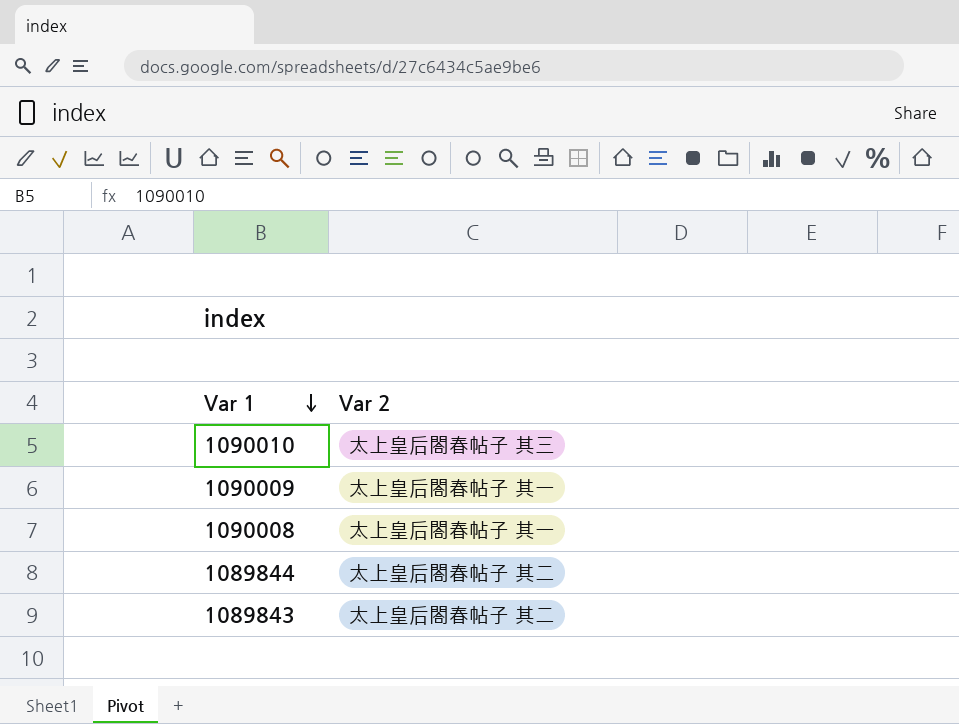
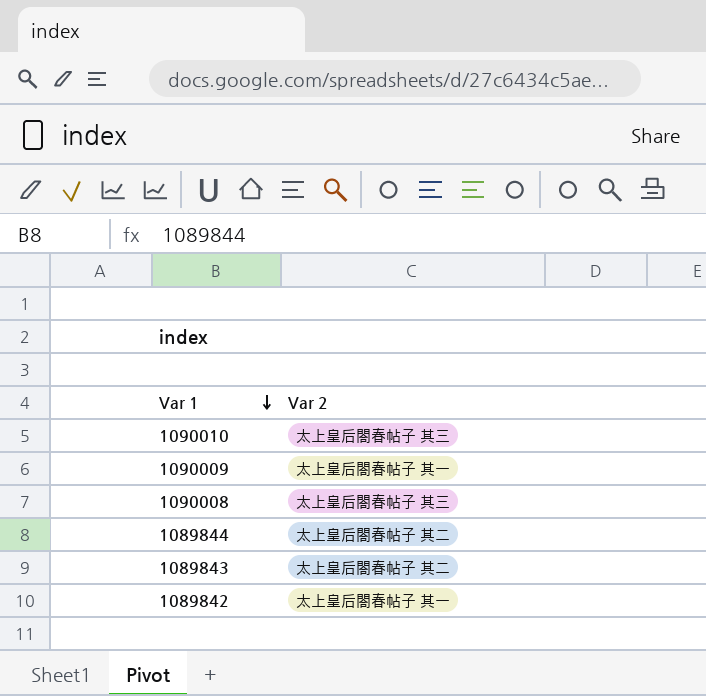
1090008 | Var 2: 太上皇后閤春帖子 其一 -> 太上皇后閤春帖子 其三
row 1089842: none -> 太上皇后閤春帖子 其一

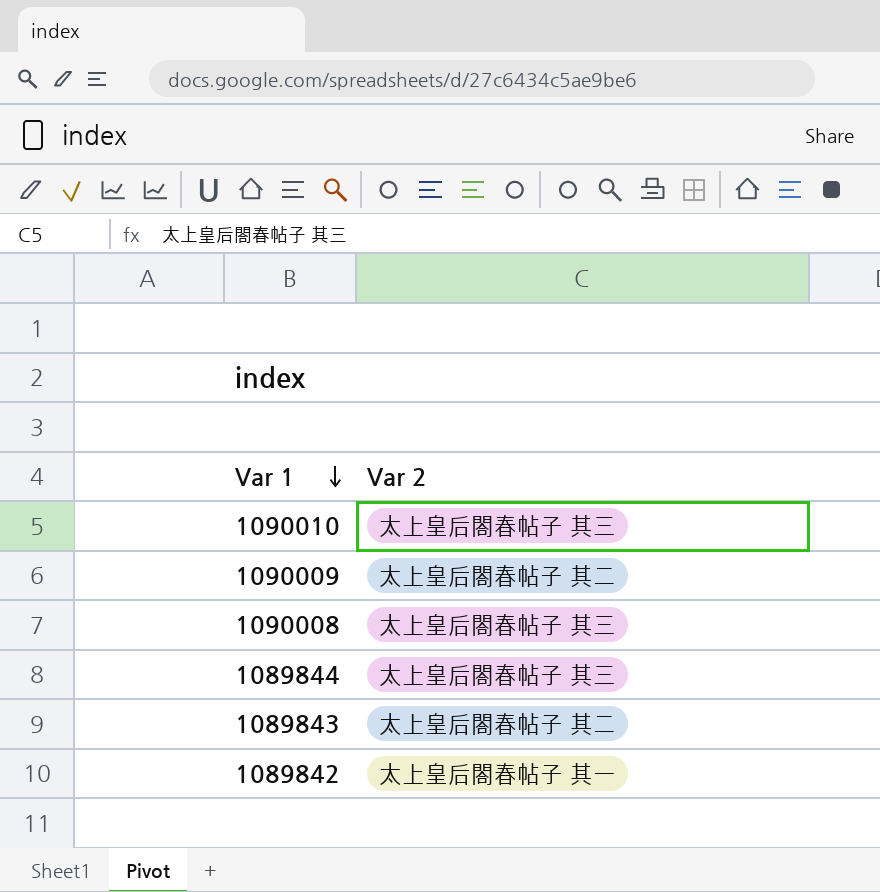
1090009 | Var 2: 太上皇后閤春帖子 其一 -> 太上皇后閤春帖子 其二
1089844 | Var 2: 太上皇后閤春帖子 其二 -> 太上皇后閤春帖子 其三

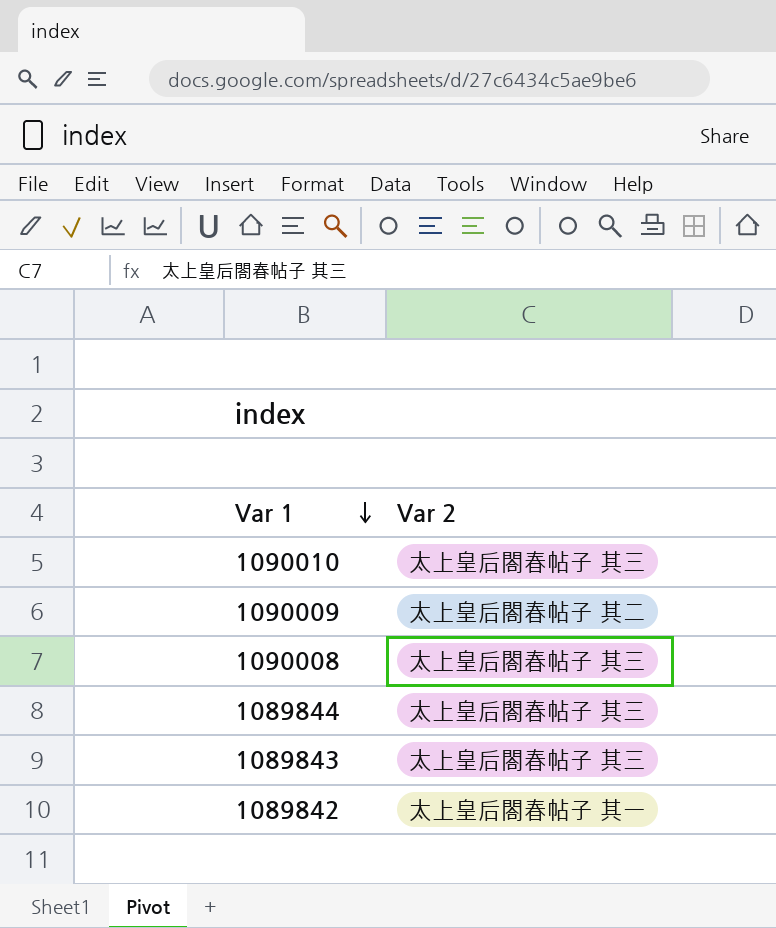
1089843 | Var 2: 太上皇后閤春帖子 其二 -> 太上皇后閤春帖子 其三

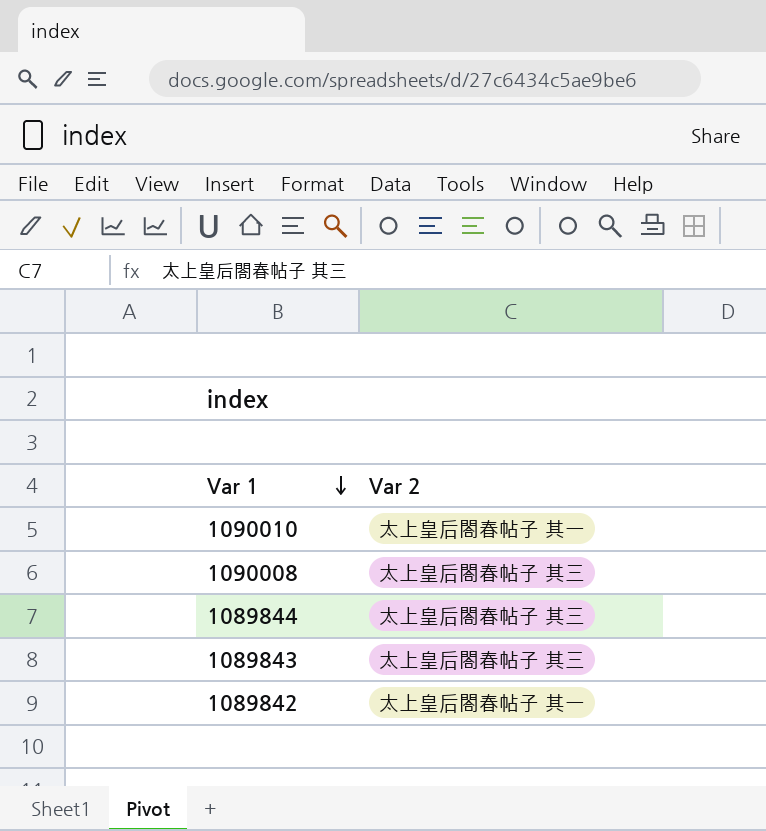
row 1090009: 太上皇后閤春帖子 其二 -> none
1090010 | Var 2: 太上皇后閤春帖子 其三 -> 太上皇后閤春帖子 其一

